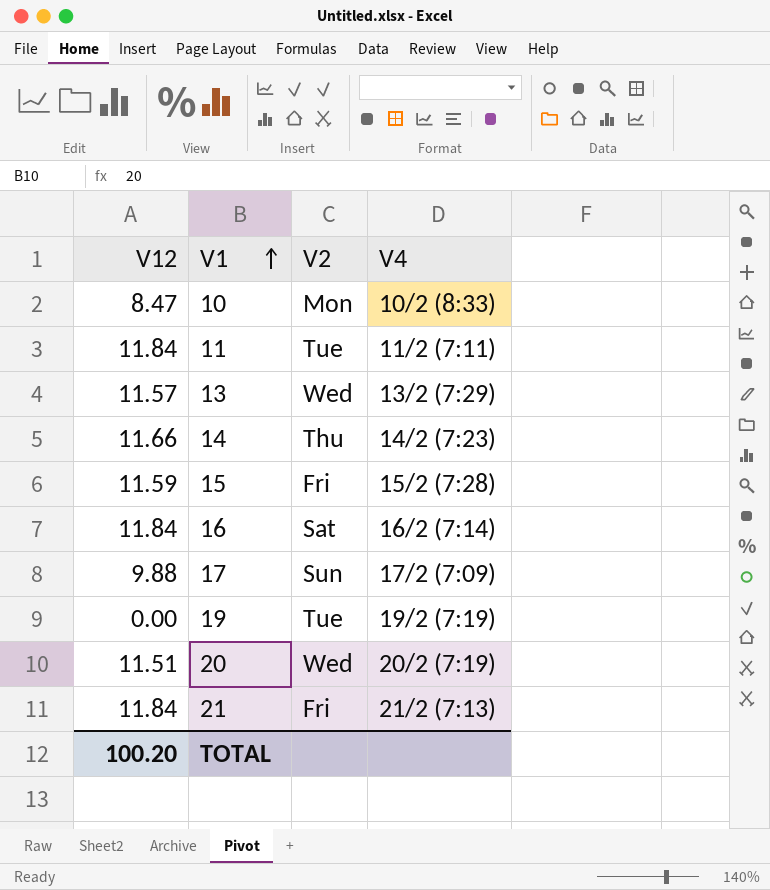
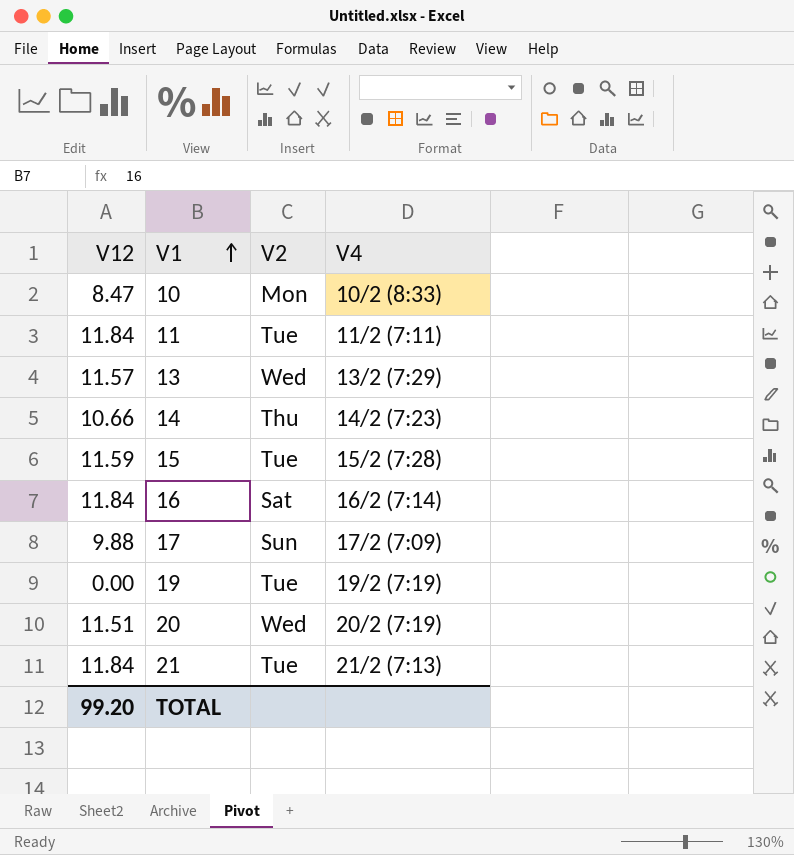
14 | V12: 11.66 -> 10.66
15 | V2: Fri -> Tue
21 | V2: Fri -> Tue
TOTAL | V12: 100.20 -> 99.20

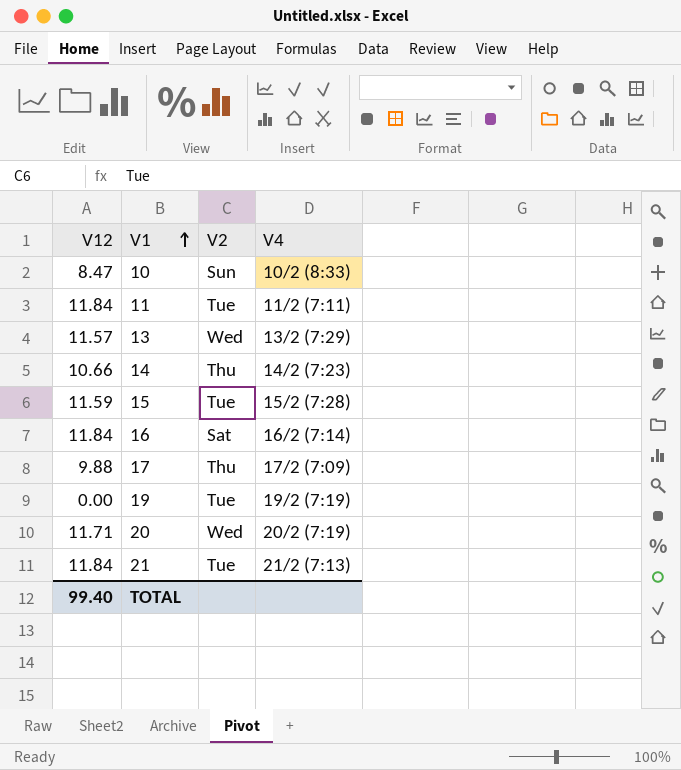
10 | V2: Mon -> Sun
17 | V2: Sun -> Thu
20 | V12: 11.51 -> 11.71
TOTAL | V12: 99.20 -> 99.40

